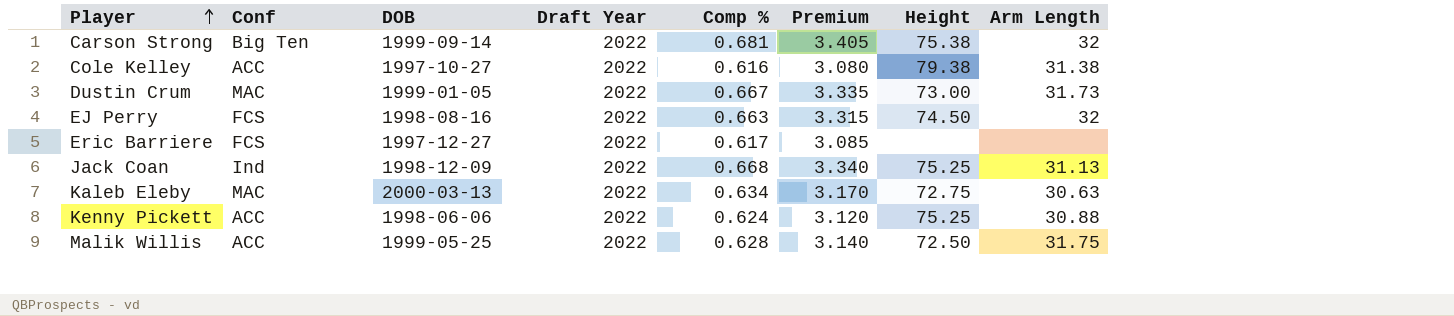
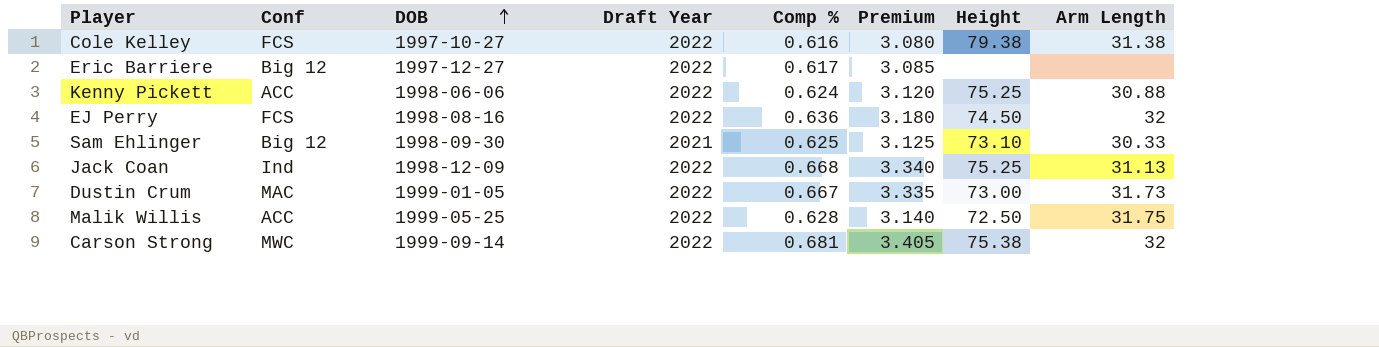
row order: Player ascending -> DOB ascending
row Kaleb Eleby: MAC | 2000-03-13 | 2022 | 0.634 | 3.170 | 72.75 | 30.63 -> none
Cole Kelley | Conf: ACC -> FCS
Eric Barriere | Conf: FCS -> Big 12
EJ Perry | Comp %: 0.663 -> 0.636
EJ Perry | Premium: 3.315 -> 3.180
row Sam Ehlinger: none -> Big 12 | 1998-09-30 | 2021 | 0.625 | 3.125 | 73.10 | 30.33
Carson Strong | Conf: Big Ten -> MWC

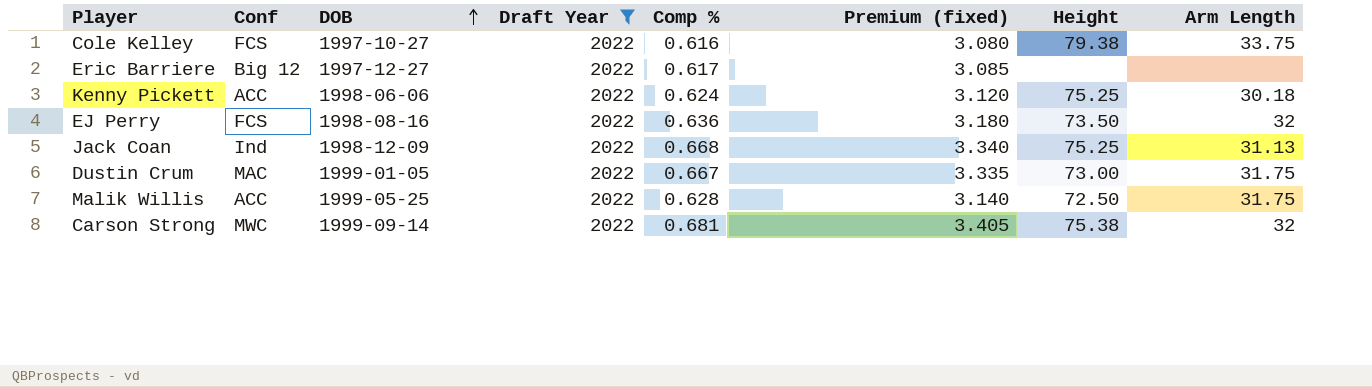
filter: none -> Draft Year = 2022
column name: Premium -> Premium (fixed)
Cole Kelley | Arm Length: 31.38 -> 33.75
Kenny Pickett | Arm Length: 30.88 -> 30.18
EJ Perry | Height: 74.50 -> 73.50
Dustin Crum | Arm Length: 31.73 -> 31.75

